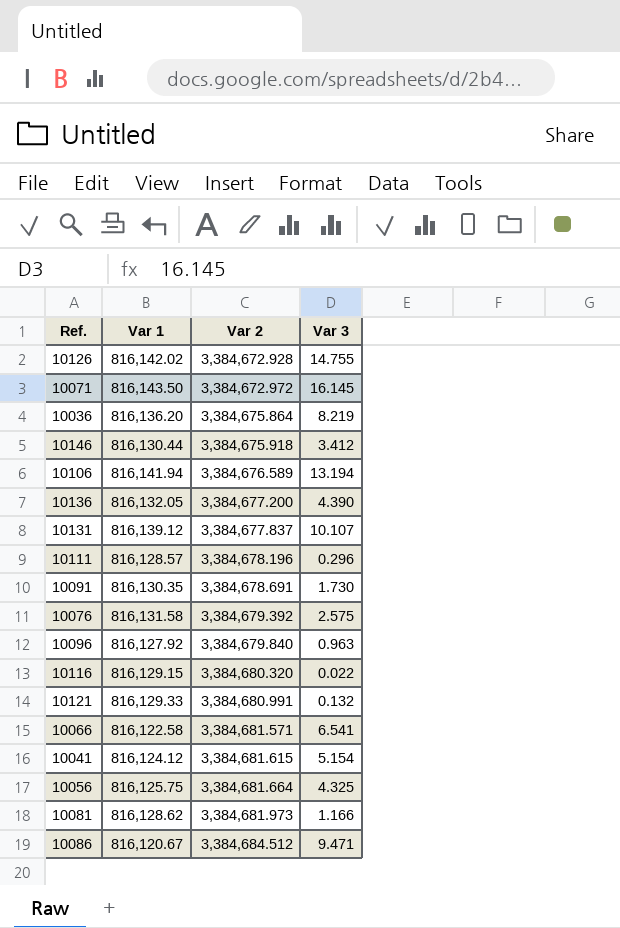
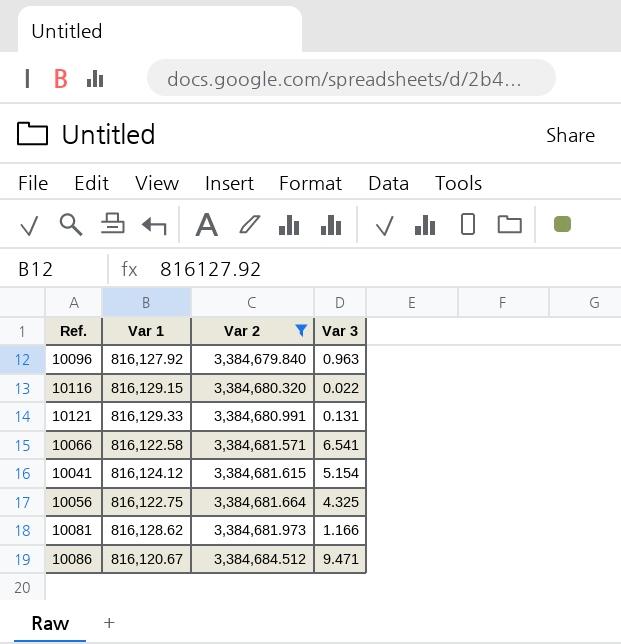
filter: none -> Var 2 >= 3,384,679.840
10121 | Var 3: 0.132 -> 0.131
10056 | Var 1: 816,125.75 -> 816,122.75

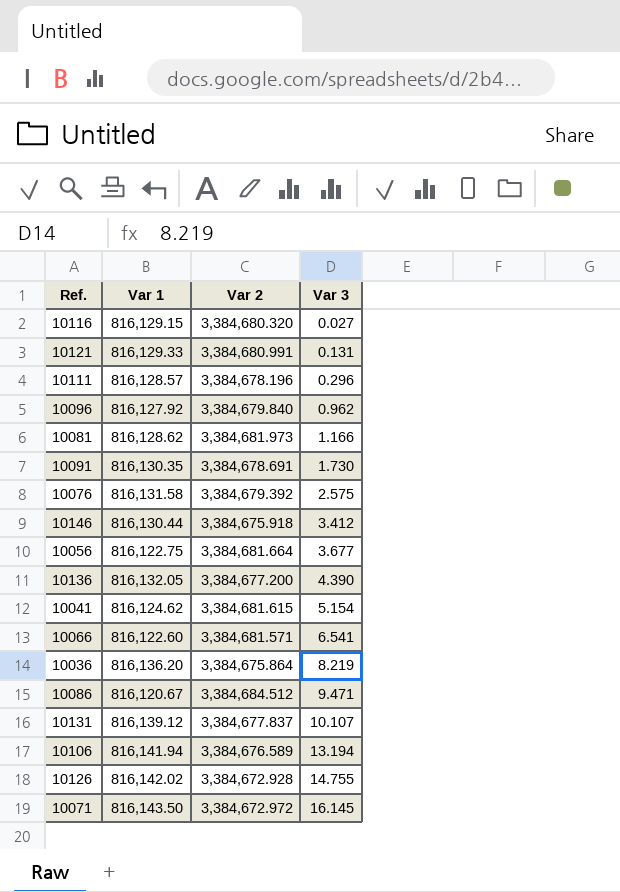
filter: Var 2 >= 3,384,679.840 -> none
row order: Var 2 ascending -> Var 3 ascending
10116 | Var 3: 0.022 -> 0.027
10096 | Var 3: 0.963 -> 0.962
10056 | Var 3: 4.325 -> 3.677
10041 | Var 1: 816,124.12 -> 816,124.62
10066 | Var 1: 816,122.58 -> 816,122.60

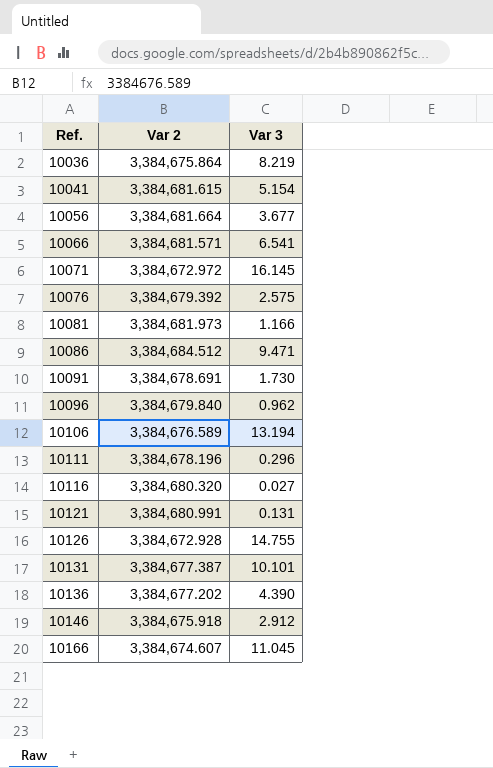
row order: Var 3 ascending -> Ref. ascending
column Var 1 | position: 2 -> none
10131 | Var 2: 3,384,677.837 -> 3,384,677.387
10131 | Var 3: 10.107 -> 10.101
10136 | Var 2: 3,384,677.200 -> 3,384,677.202
10146 | Var 3: 3.412 -> 2.912
row 10166: none -> 3,384,674.607 | 11.045

